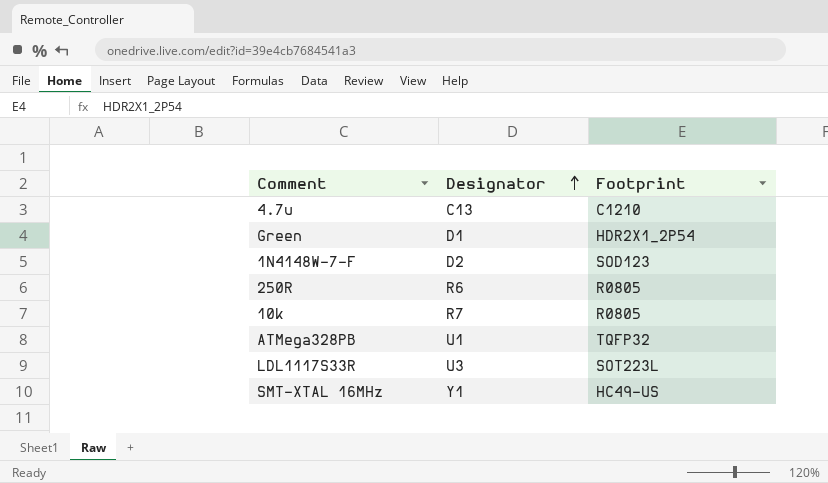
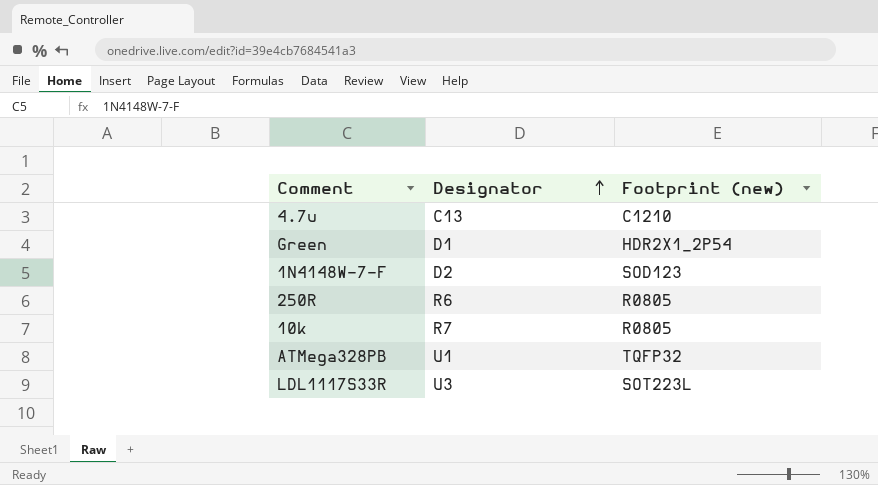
column name: Footprint -> Footprint (new)
row SMT-XTAL 16MHz: Y1 | HC49-US -> none

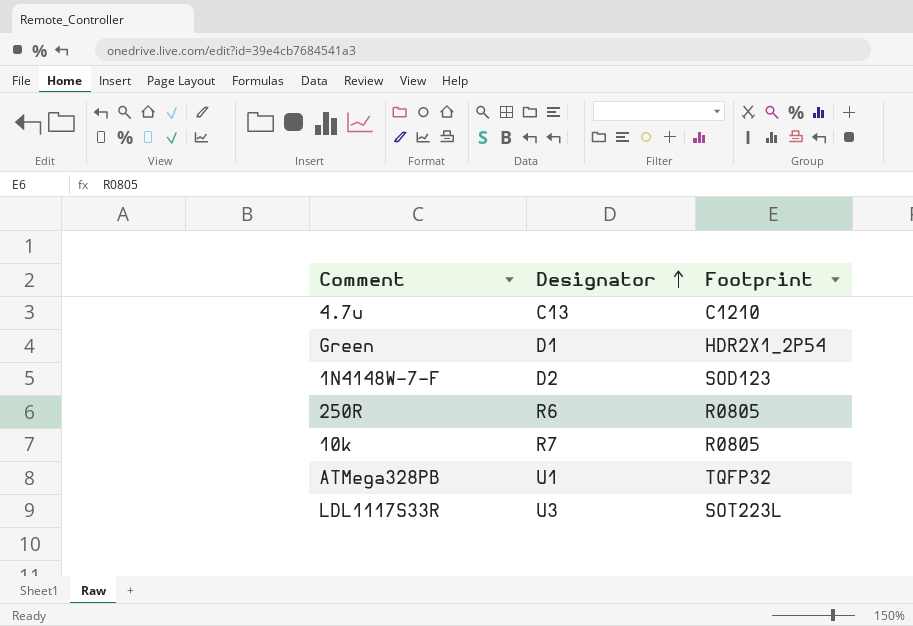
column name: Footprint (new) -> Footprint

